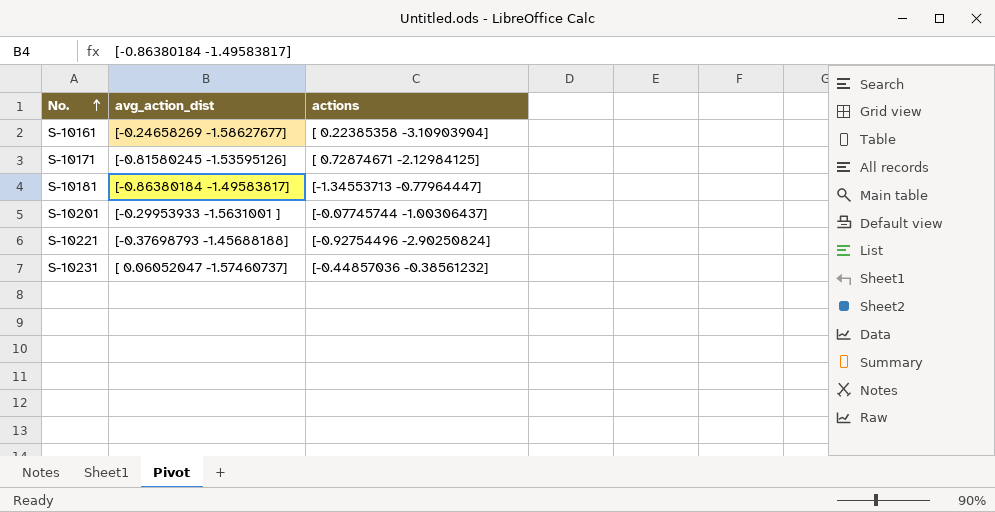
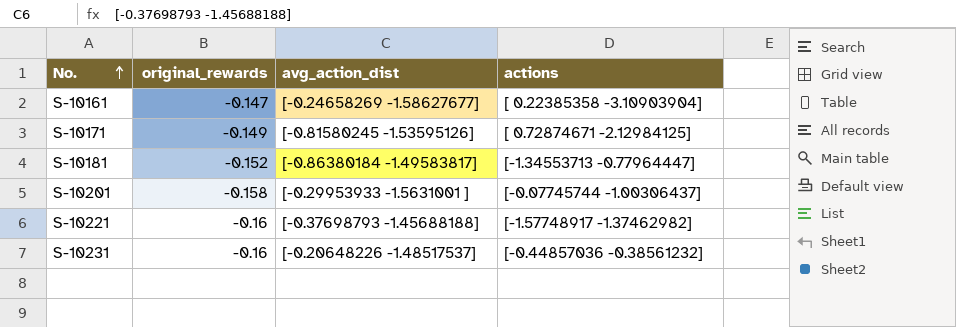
column original_rewards | position: none -> 2
S-10221 | actions: [-0.92754496 -2.90250824] -> [-1.57748917 -1.37462982]
S-10231 | avg_action_dist: [ 0.06052047 -1.57460737] -> [-0.20648226 -1.48517537]

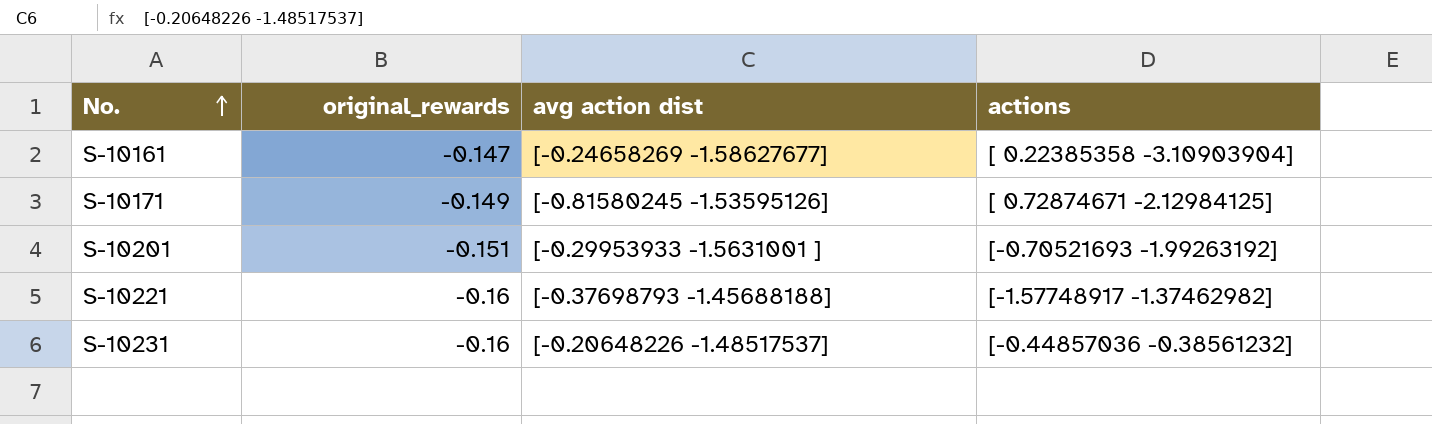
column name: avg_action_dist -> avg action dist
row S-10181: -0.152 | [-0.86380184 -1.49583817] | [-1.34553713 -0.77964447] -> none
S-10201 | original_rewards: -0.158 -> -0.151
S-10201 | actions: [-0.07745744 -1.00306437] -> [-0.70521693 -1.99263192]

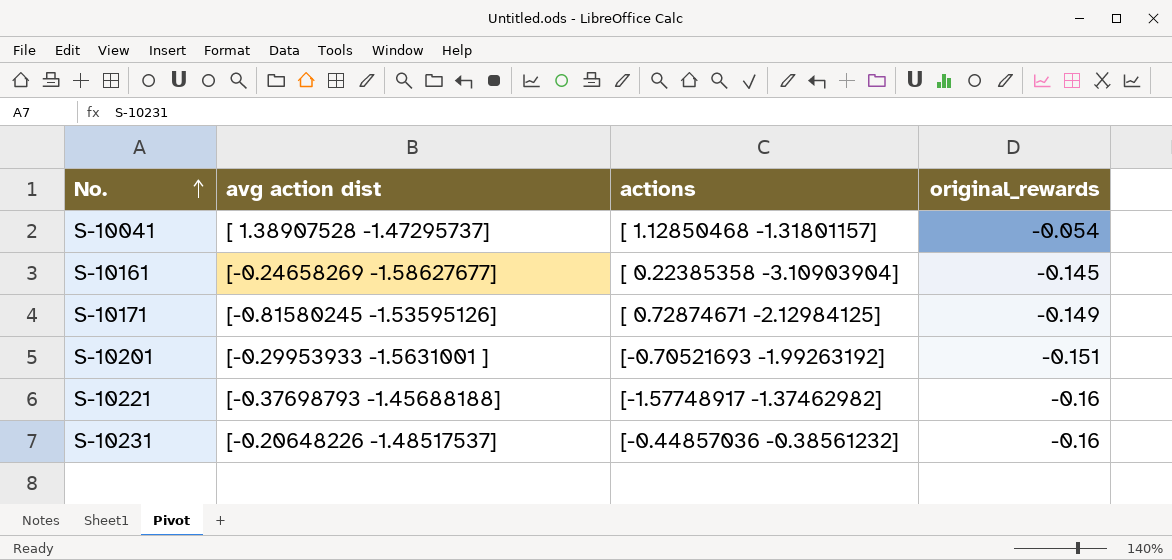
column original_rewards | position: 2 -> 4
row S-10041: none -> [ 1.38907528 -1.47295737] | [ 1.12850468 -1.31801157] | -0.054
S-10161 | original_rewards: -0.147 -> -0.145

